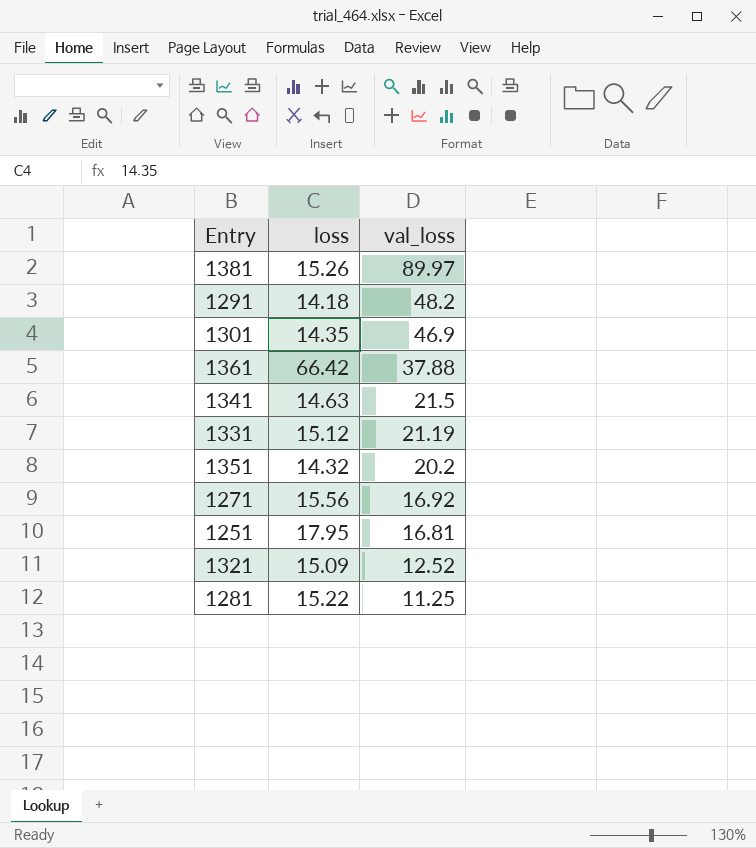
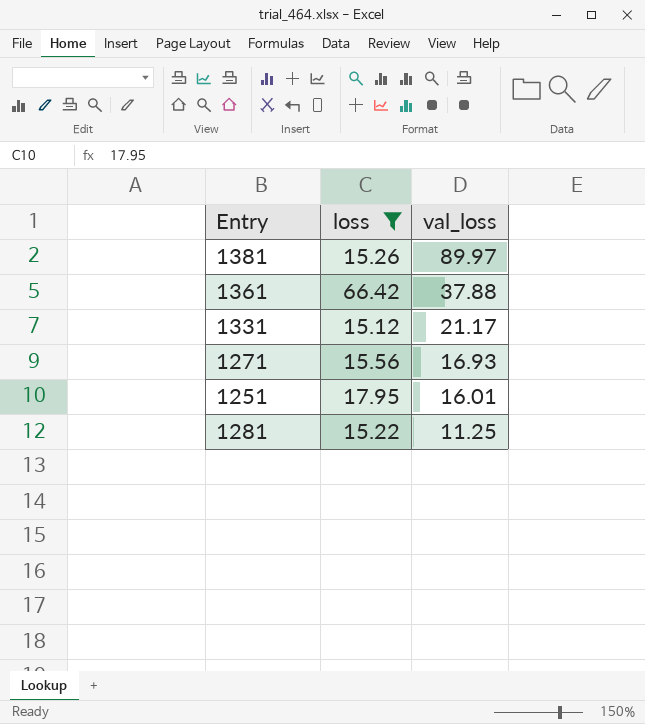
filter: none -> loss >= 15.12
1331 | val_loss: 21.19 -> 21.17
1271 | val_loss: 16.92 -> 16.93
1251 | val_loss: 16.81 -> 16.01

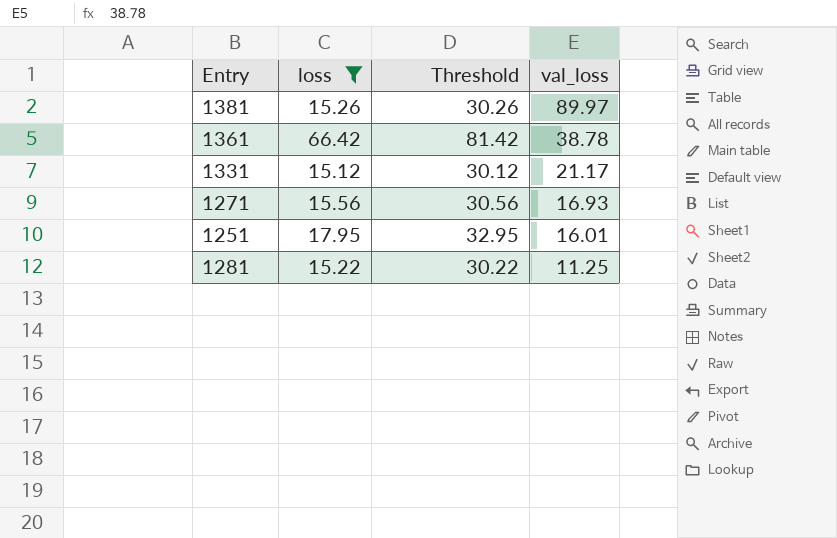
column Threshold | formula: none -> [loss] + 15
1361 | val_loss: 37.88 -> 38.78

